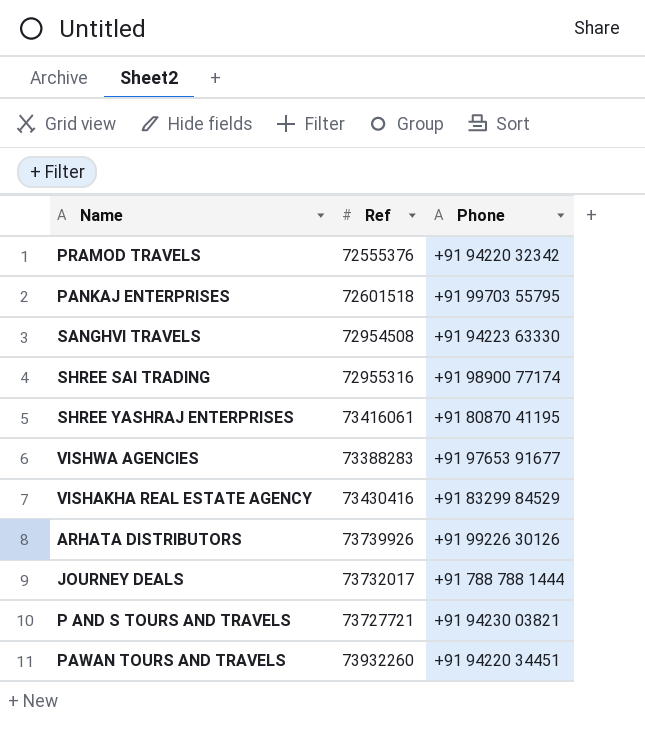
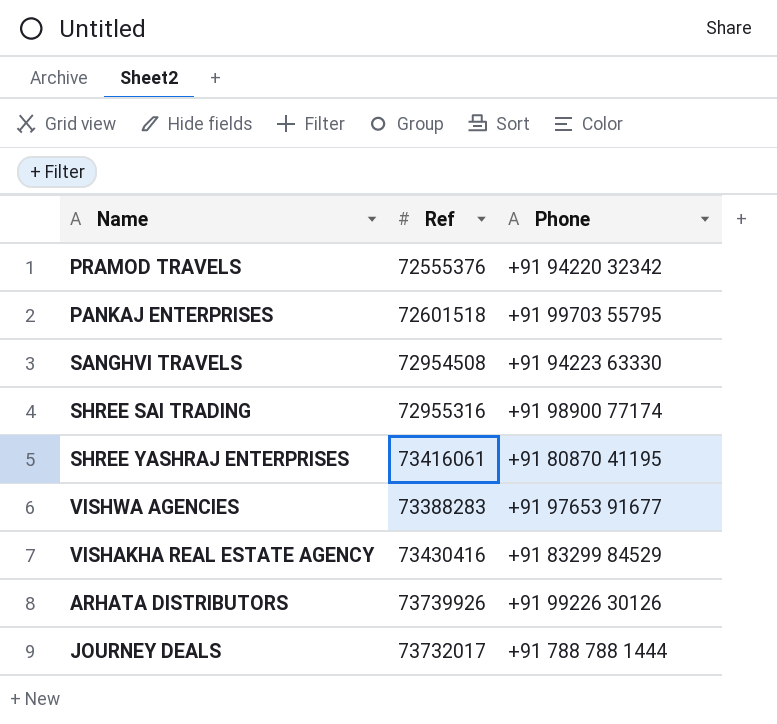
row P AND S TOURS AND TRAVELS: 73727721 | +91 94230 03821 -> none
row PAWAN TOURS AND TRAVELS: 73932260 | +91 94220 34451 -> none

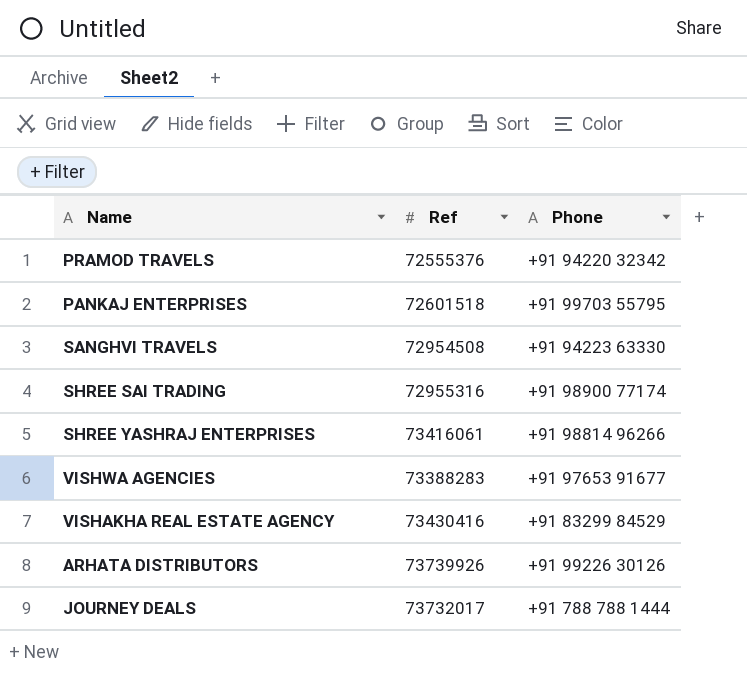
SHREE YASHRAJ ENTERPRISES | Phone: +91 80870 41195 -> +91 98814 96266

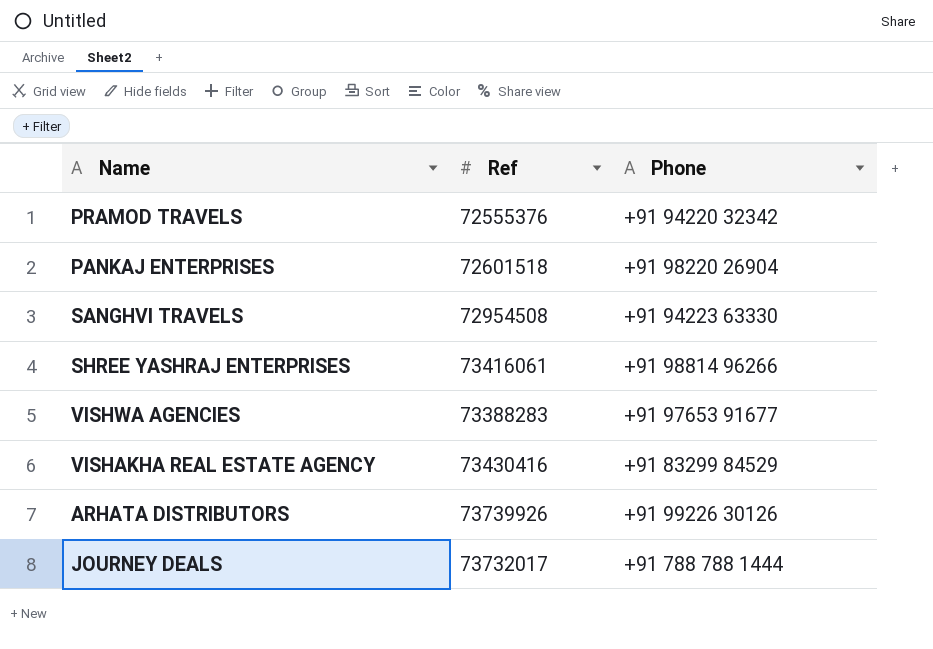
row SHREE SAI TRADING: 72955316 | +91 98900 77174 -> none
PANKAJ ENTERPRISES | Phone: +91 99703 55795 -> +91 98220 26904

